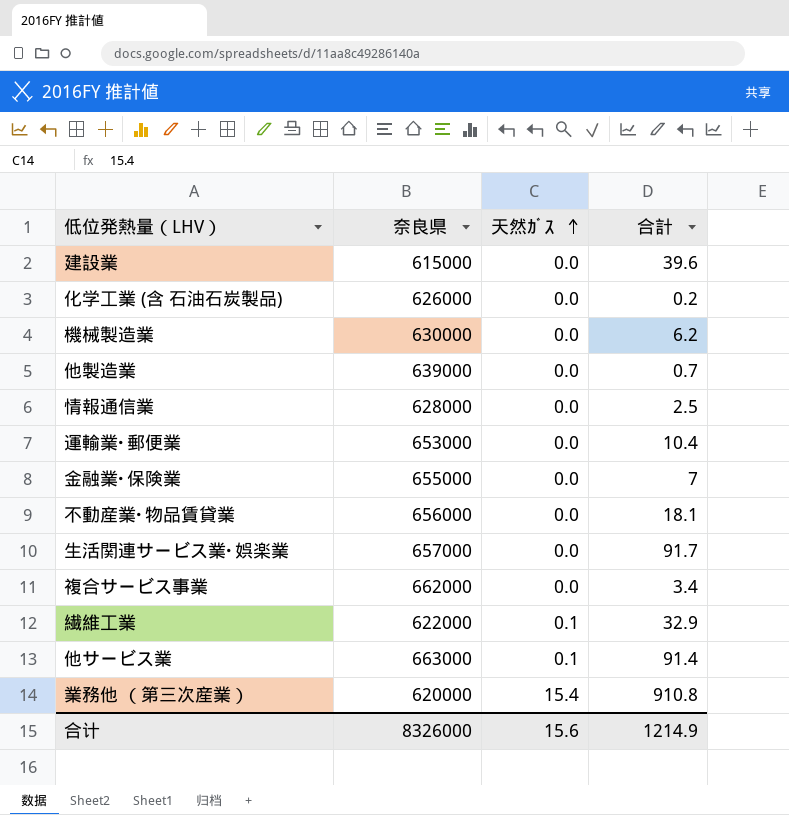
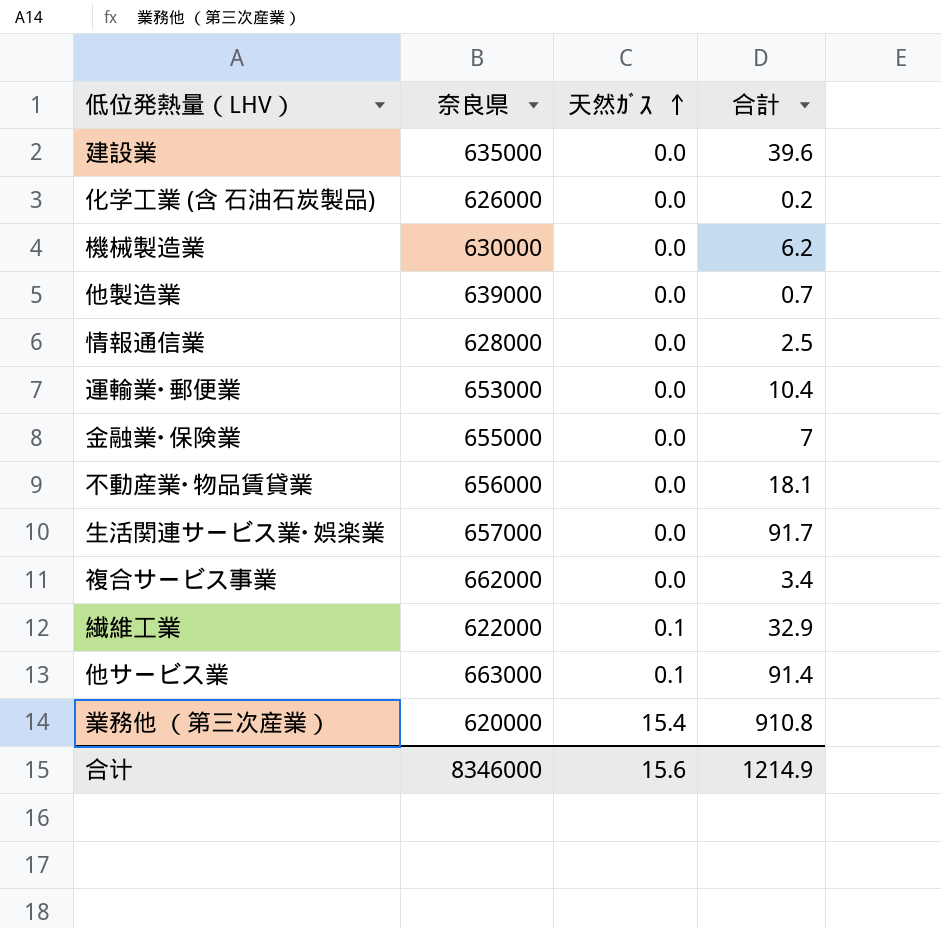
建設業 | 奈良県: 615000 -> 635000
合计 | 奈良県: 8326000 -> 8346000

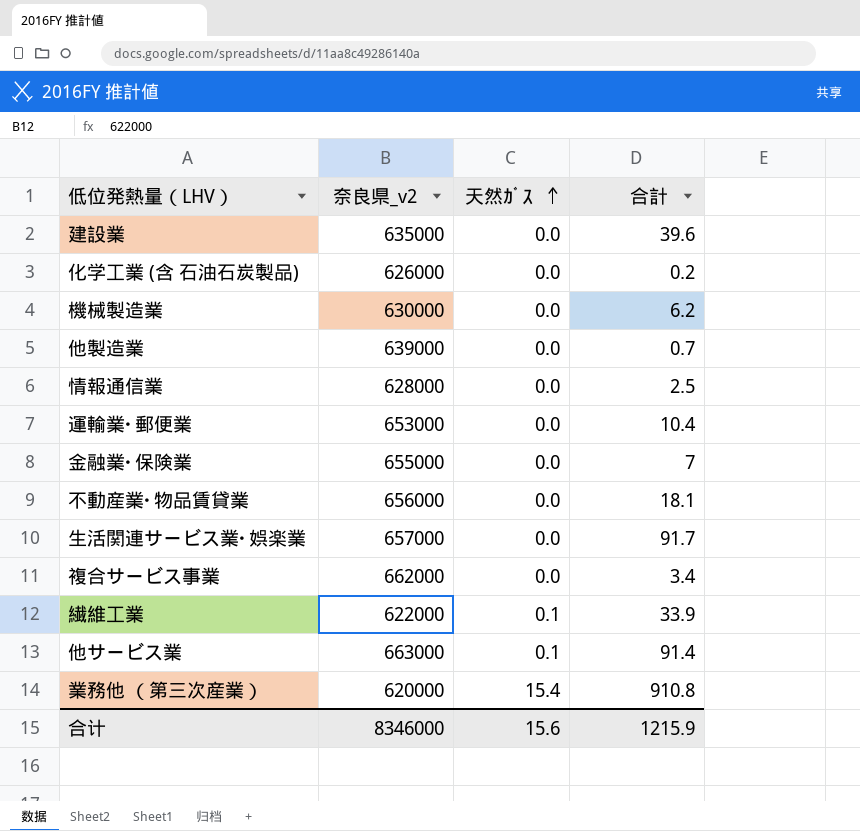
column name: 奈良県 -> 奈良県_v2
繊維工業 | 合計: 32.9 -> 33.9
合计 | 合計: 1214.9 -> 1215.9

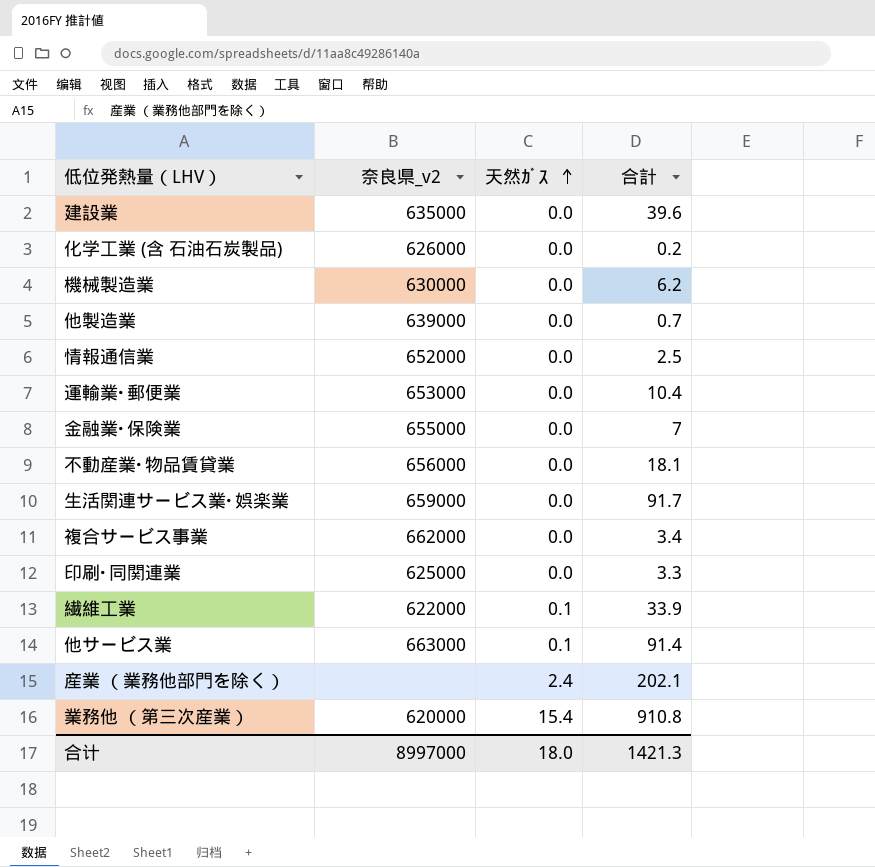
情報通信業 | 奈良県_v2: 628000 -> 652000
生活関連サービス業･娯楽業 | 奈良県_v2: 657000 -> 659000
row 印刷･同関連業: none -> 625000 | 0.0 | 3.3
row 産業 （業務他部門を除く）: none -> none | 2.4 | 202.1
合计 | 奈良県_v2: 8346000 -> 8997000
合计 | 天然ｶﾞｽ: 15.6 -> 18.0
合计 | 合計: 1215.9 -> 1421.3

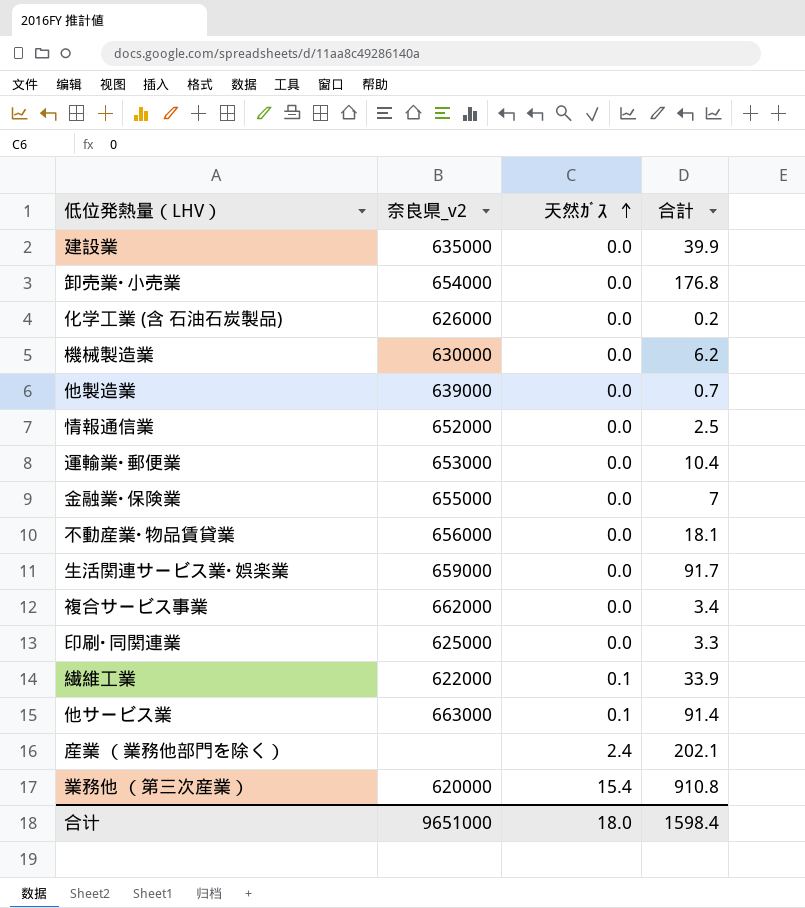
建設業 | 合計: 39.6 -> 39.9
row 卸売業･小売業: none -> 654000 | 0.0 | 176.8
合计 | 奈良県_v2: 8997000 -> 9651000
合计 | 合計: 1421.3 -> 1598.4

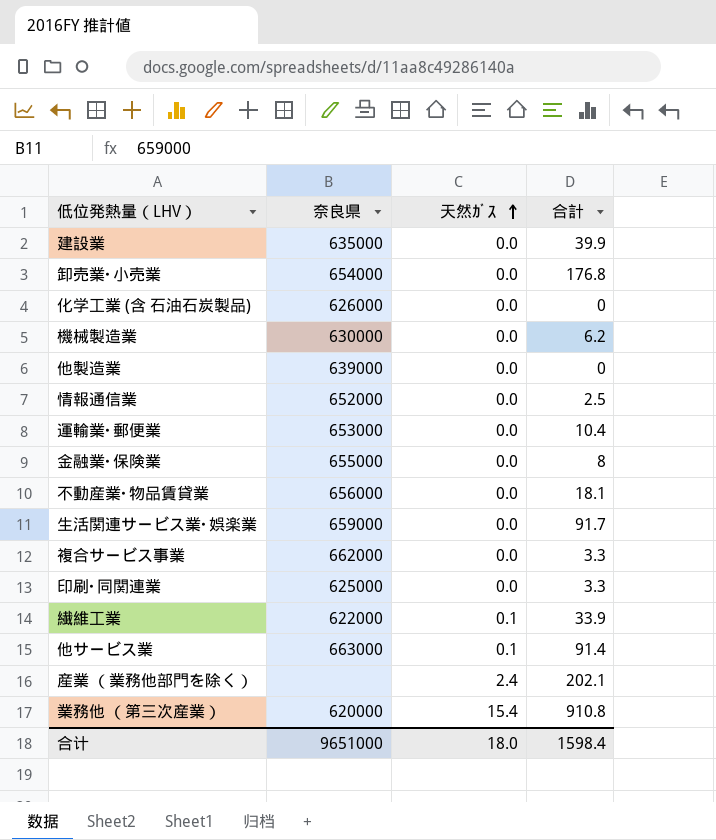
column name: 奈良県_v2 -> 奈良県
化学工業 (含 石油石炭製品) | 合計: 0.2 -> 0
他製造業 | 合計: 0.7 -> 0
金融業･保険業 | 合計: 7 -> 8
複合サービス事業 | 合計: 3.4 -> 3.3

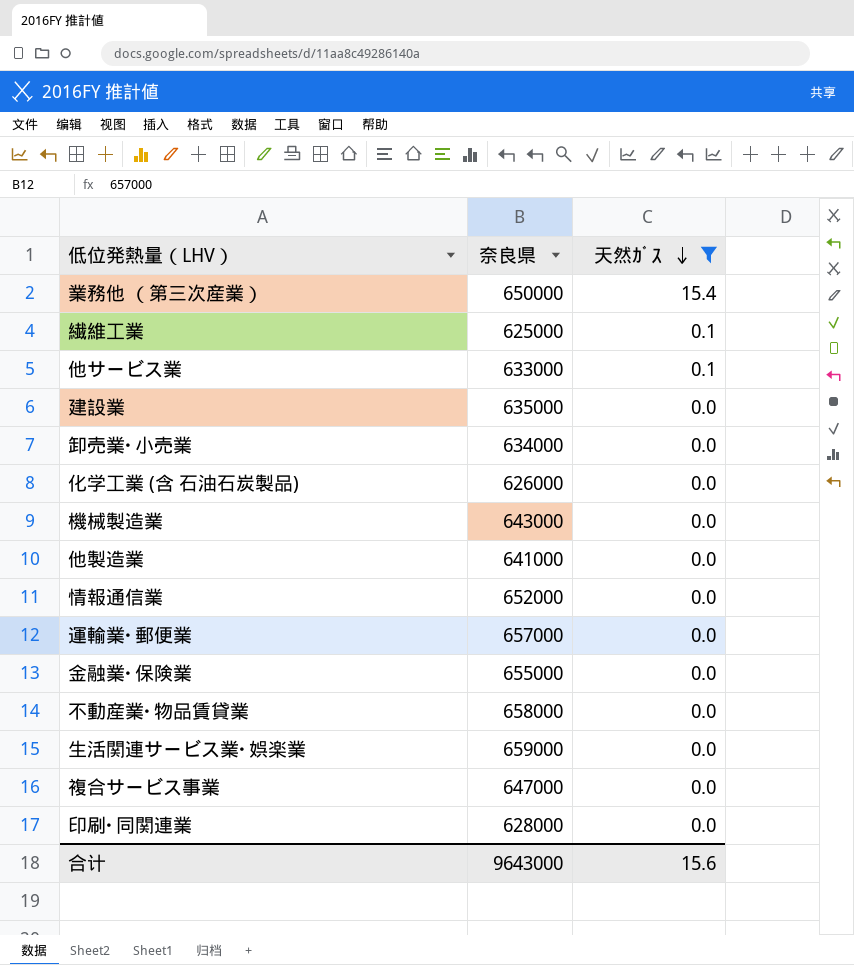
filter: none -> 天然ｶﾞｽ != 2.4
row order: 天然ｶﾞｽ ascending -> 天然ｶﾞｽ descending
column 合計 | position: 4 -> none
業務他 （第三次産業） | 奈良県: 620000 -> 650000
繊維工業 | 奈良県: 622000 -> 625000
他サービス業 | 奈良県: 663000 -> 633000
卸売業･小売業 | 奈良県: 654000 -> 634000
機械製造業 | 奈良県: 630000 -> 643000
他製造業 | 奈良県: 639000 -> 641000
運輸業･郵便業 | 奈良県: 653000 -> 657000
不動産業･物品賃貸業 | 奈良県: 656000 -> 658000
複合サービス事業 | 奈良県: 662000 -> 647000
印刷･同関連業 | 奈良県: 625000 -> 628000
合计 | 奈良県: 9651000 -> 9643000
合计 | 天然ｶﾞｽ: 18.0 -> 15.6

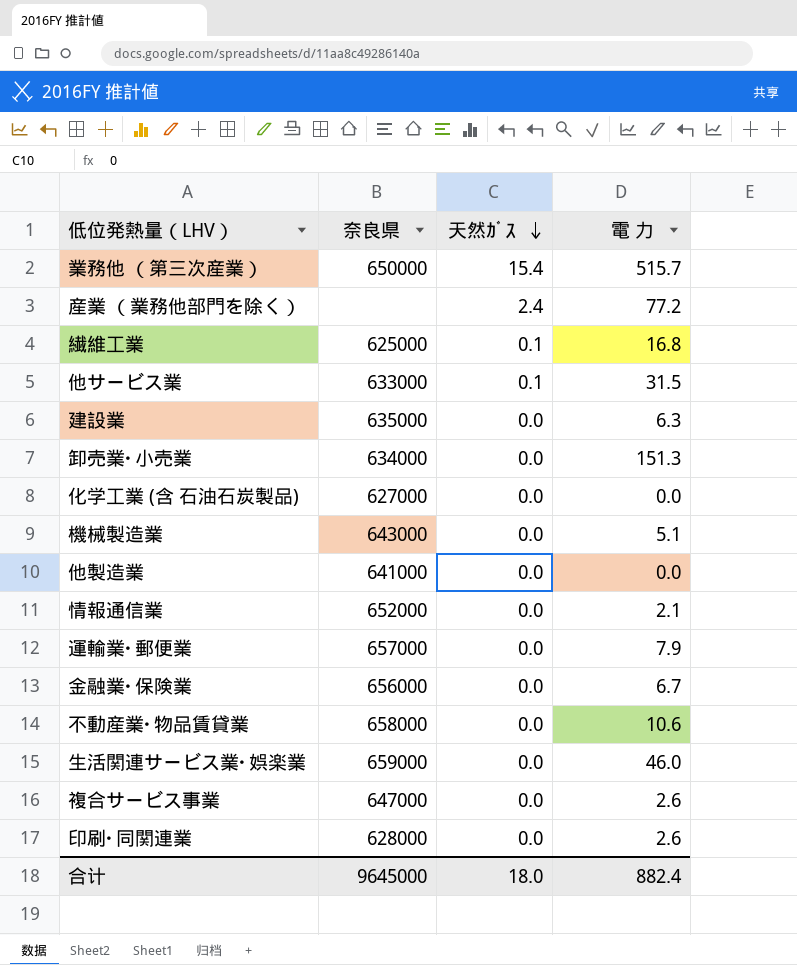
filter: 天然ｶﾞｽ != 2.4 -> none
column 電 力 | position: none -> 4
化学工業 (含 石油石炭製品) | 奈良県: 626000 -> 627000
金融業･保険業 | 奈良県: 655000 -> 656000
合计 | 奈良県: 9643000 -> 9645000
合计 | 天然ｶﾞｽ: 15.6 -> 18.0

